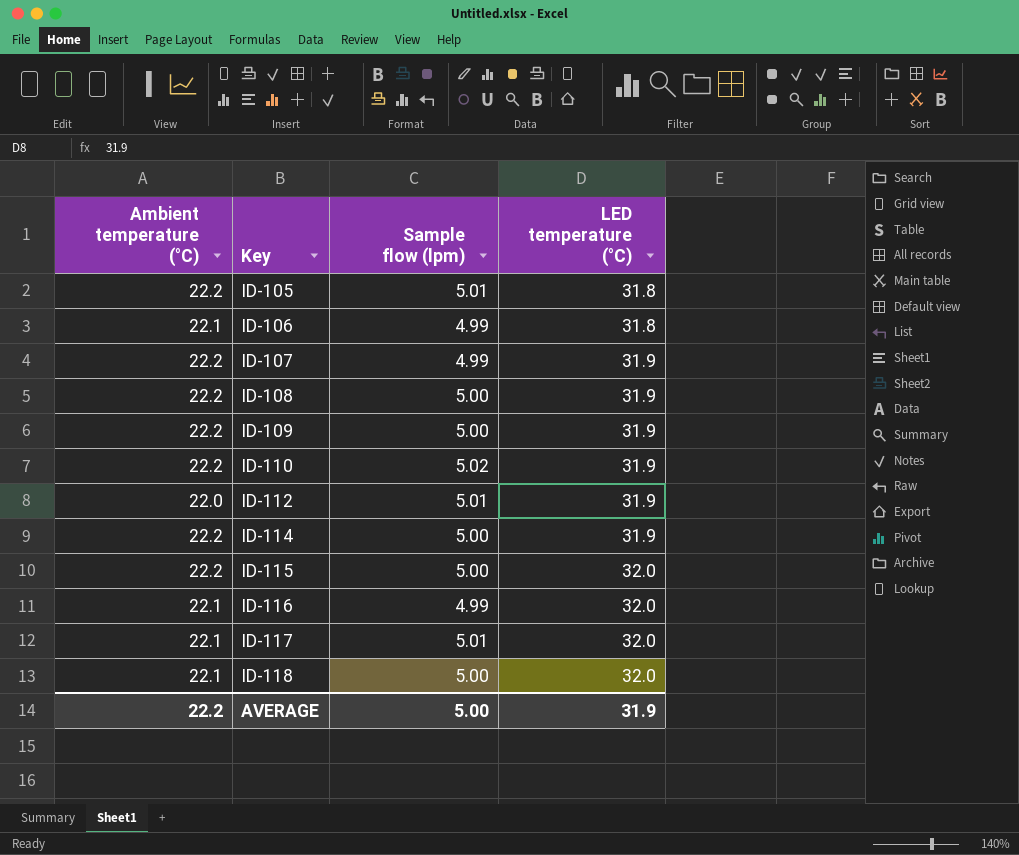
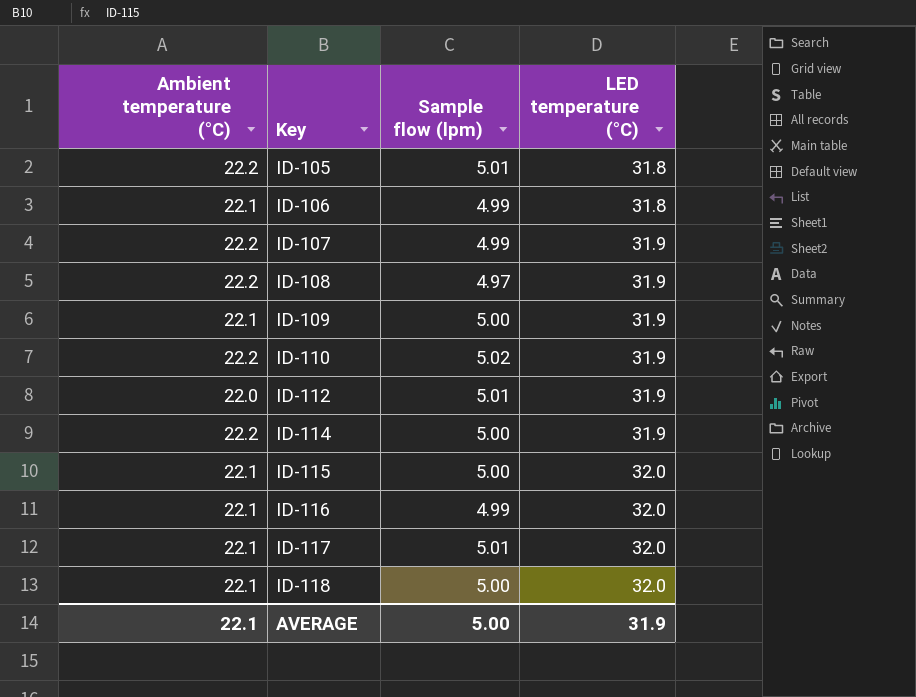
ID-108 | Sample flow (lpm): 5.00 -> 4.97
ID-109 | Ambient temperature (°C): 22.2 -> 22.1
ID-115 | Ambient temperature (°C): 22.2 -> 22.1
AVERAGE | Ambient temperature (°C): 22.2 -> 22.1

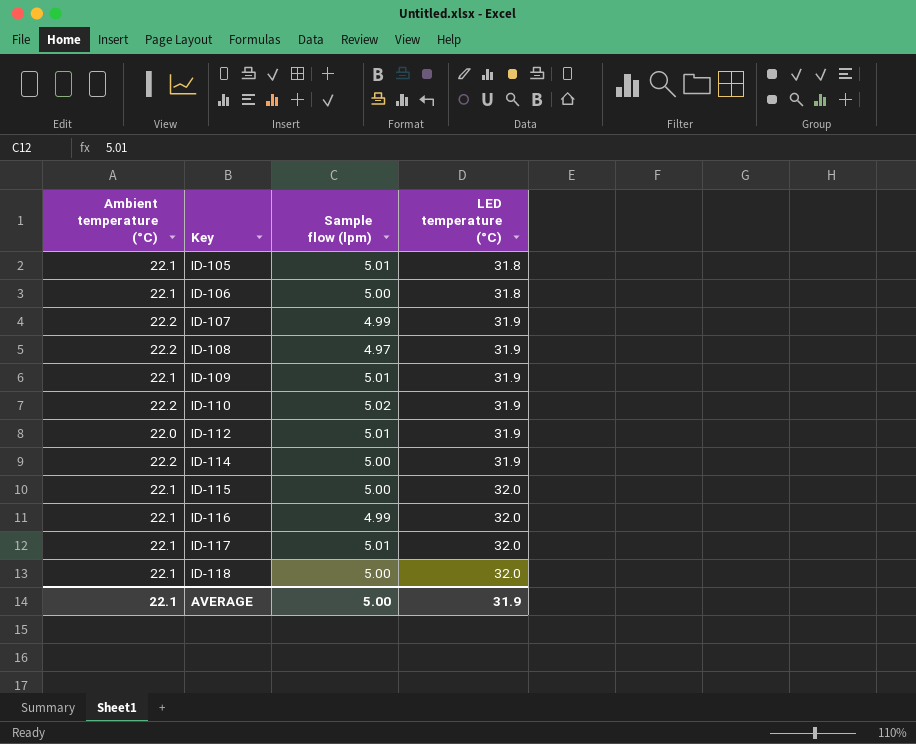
ID-105 | Ambient temperature (°C): 22.2 -> 22.1
ID-106 | Sample flow (lpm): 4.99 -> 5.00
ID-109 | Sample flow (lpm): 5.00 -> 5.01

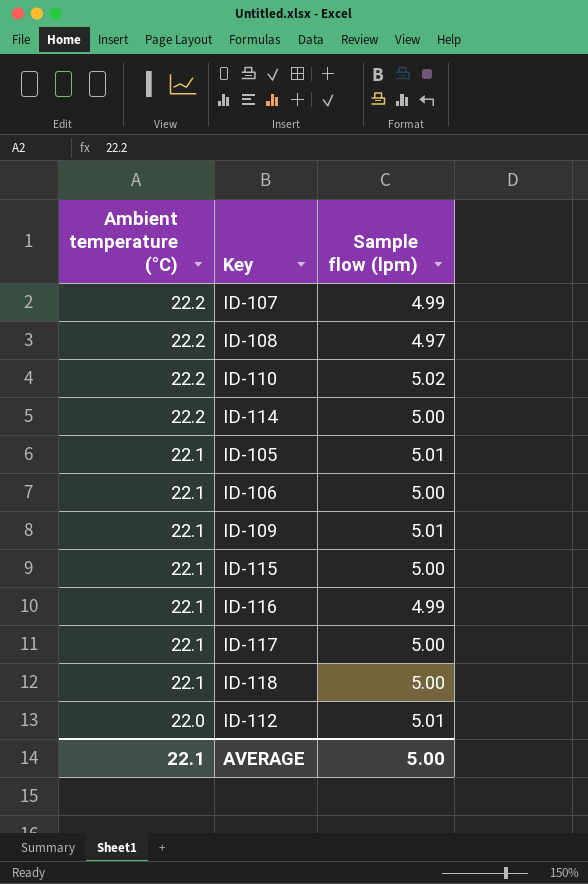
row order: Key ascending -> Ambient temperature (°C) descending
column LED temperature (°C) | position: 4 -> none
ID-117 | Sample flow (lpm): 5.01 -> 5.00

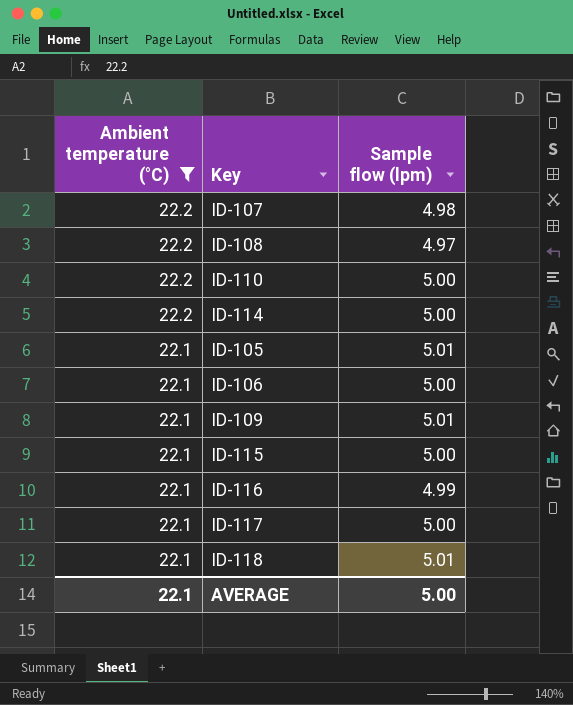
filter: none -> Ambient temperature (°C) != 22.0
ID-107 | Sample flow (lpm): 4.99 -> 4.98
ID-110 | Sample flow (lpm): 5.02 -> 5.00
ID-118 | Sample flow (lpm): 5.00 -> 5.01

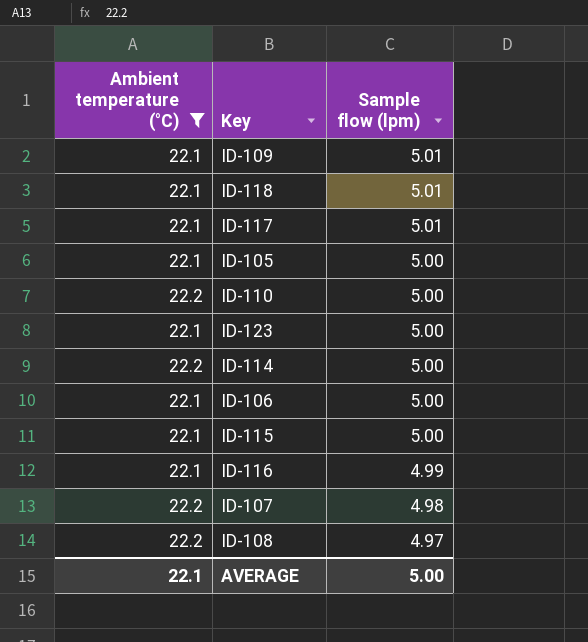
row order: Ambient temperature (°C) descending -> Sample flow (lpm) descending
ID-117 | Sample flow (lpm): 5.00 -> 5.01
ID-105 | Sample flow (lpm): 5.01 -> 5.00
row ID-123: none -> 22.1 | 5.00

